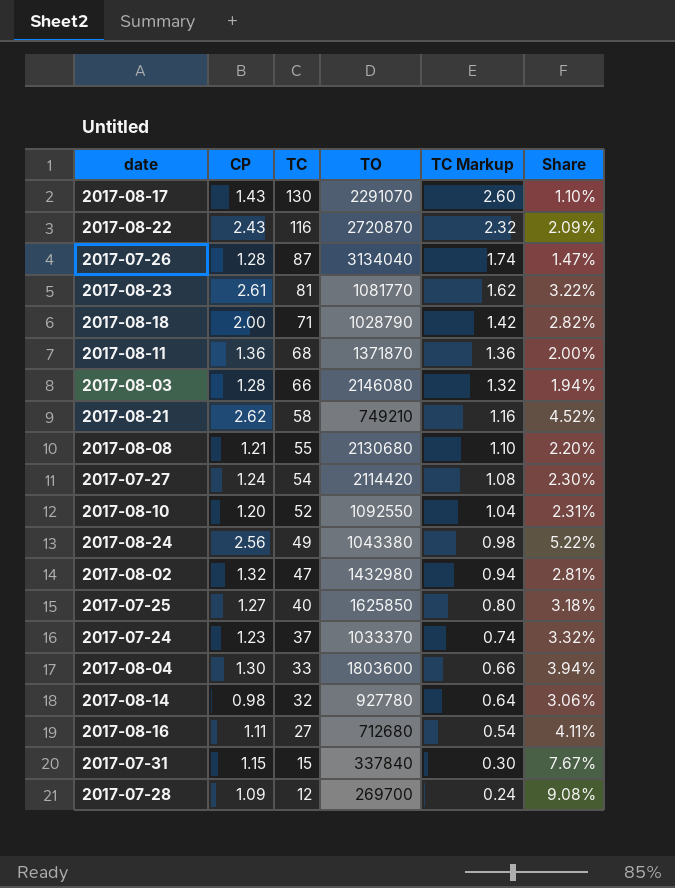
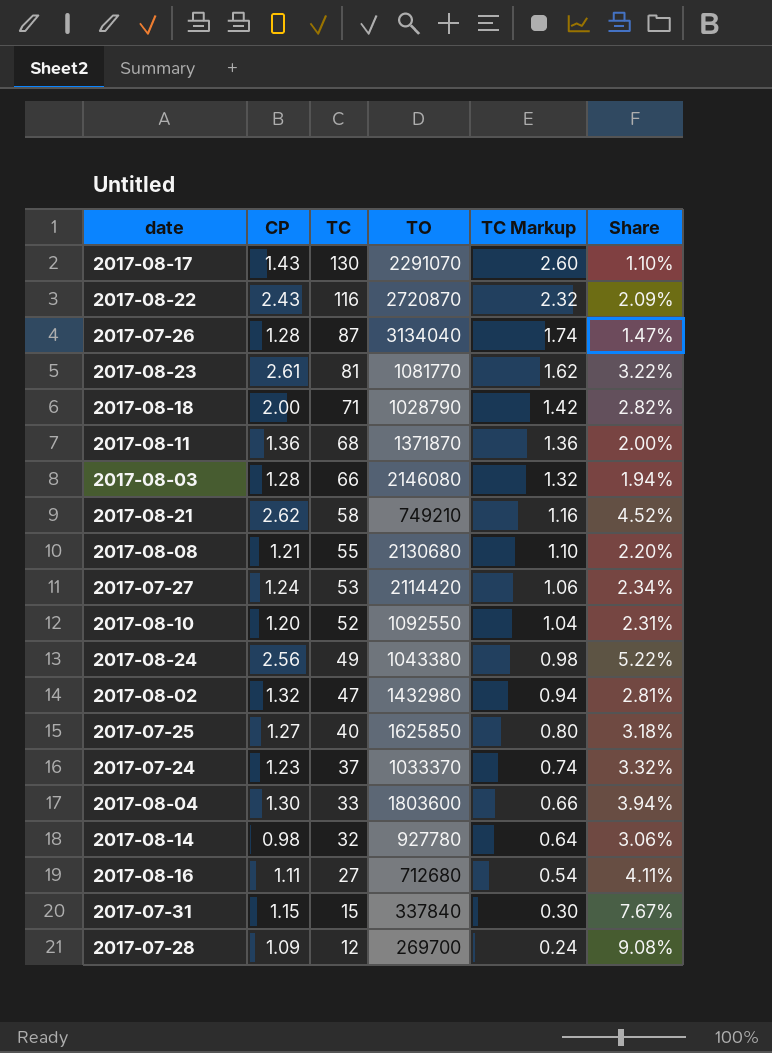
2017-07-27 | TC: 54 -> 53
2017-07-27 | TC Markup: 1.08 -> 1.06
2017-07-27 | Share: 2.30% -> 2.34%

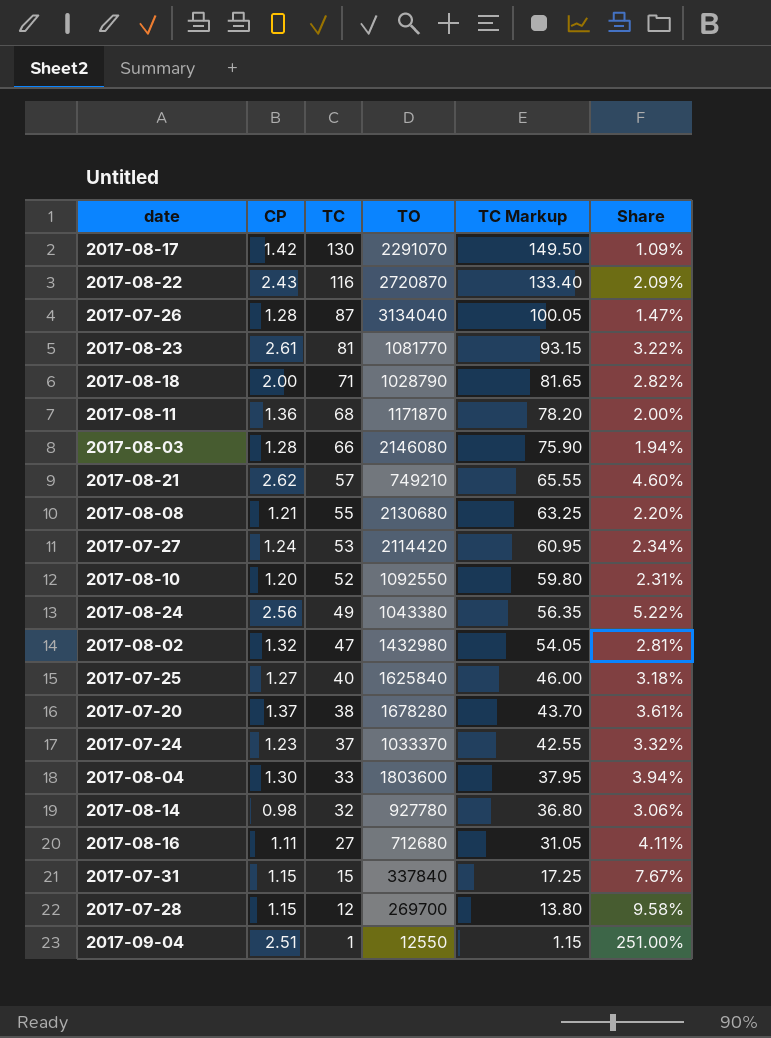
column TC Markup | formula: [TC] * 0.02 -> [TC] * 1.15
2017-08-17 | CP: 1.43 -> 1.42
2017-08-17 | Share: 1.10% -> 1.09%
2017-08-11 | TO: 1371870 -> 1171870
2017-08-21 | TC: 58 -> 57
2017-08-21 | Share: 4.52% -> 4.60%
2017-07-25 | TO: 1625850 -> 1625840
row 2017-07-20: none -> 1.37 | 38 | 1678280 | 43.70 | 3.61%
2017-07-28 | CP: 1.09 -> 1.15
2017-07-28 | Share: 9.08% -> 9.58%
row 2017-09-04: none -> 2.51 | 1 | 12550 | 1.15 | 251.00%

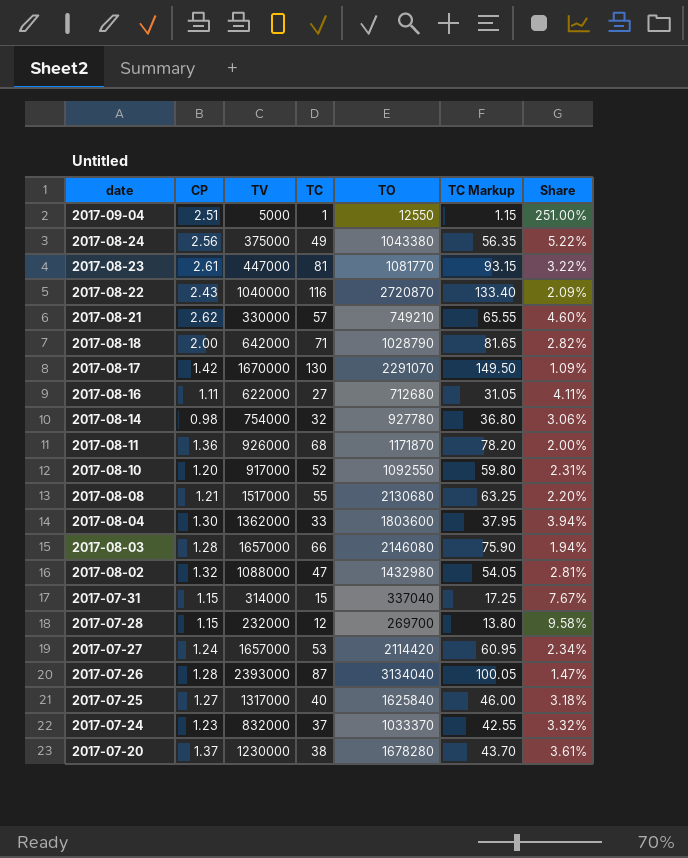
row order: TC descending -> date descending
column TV | position: none -> 3
2017-07-31 | TO: 337840 -> 337040

